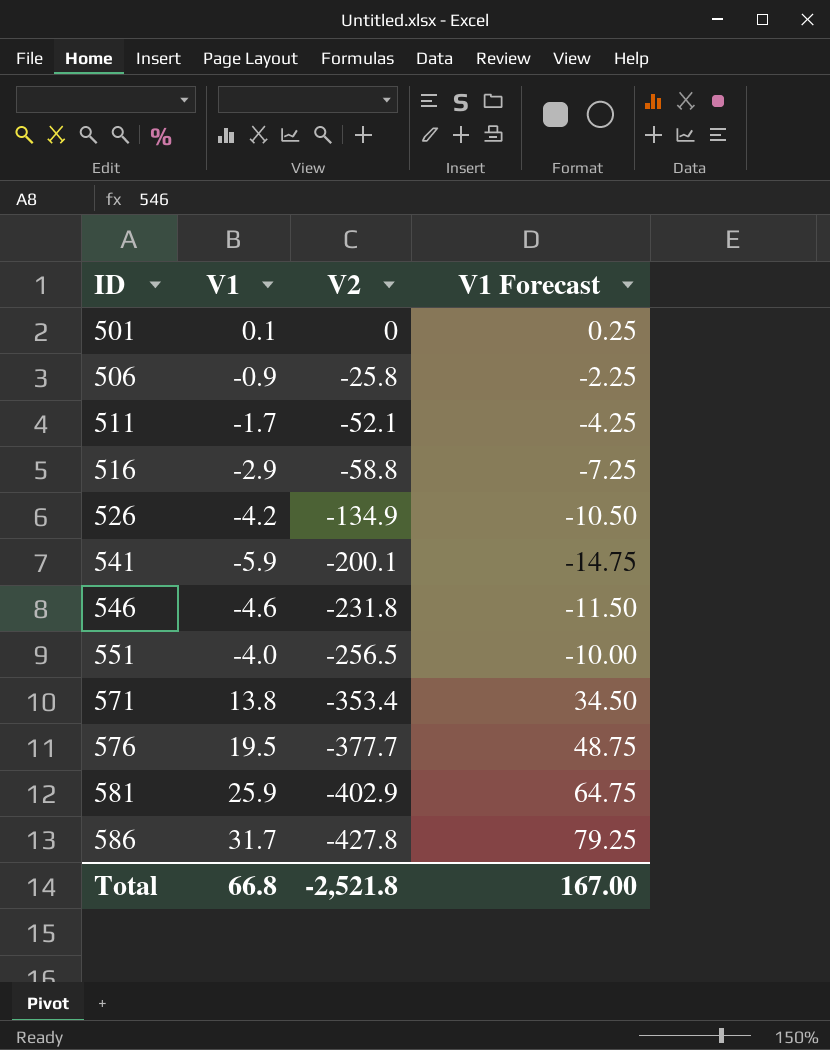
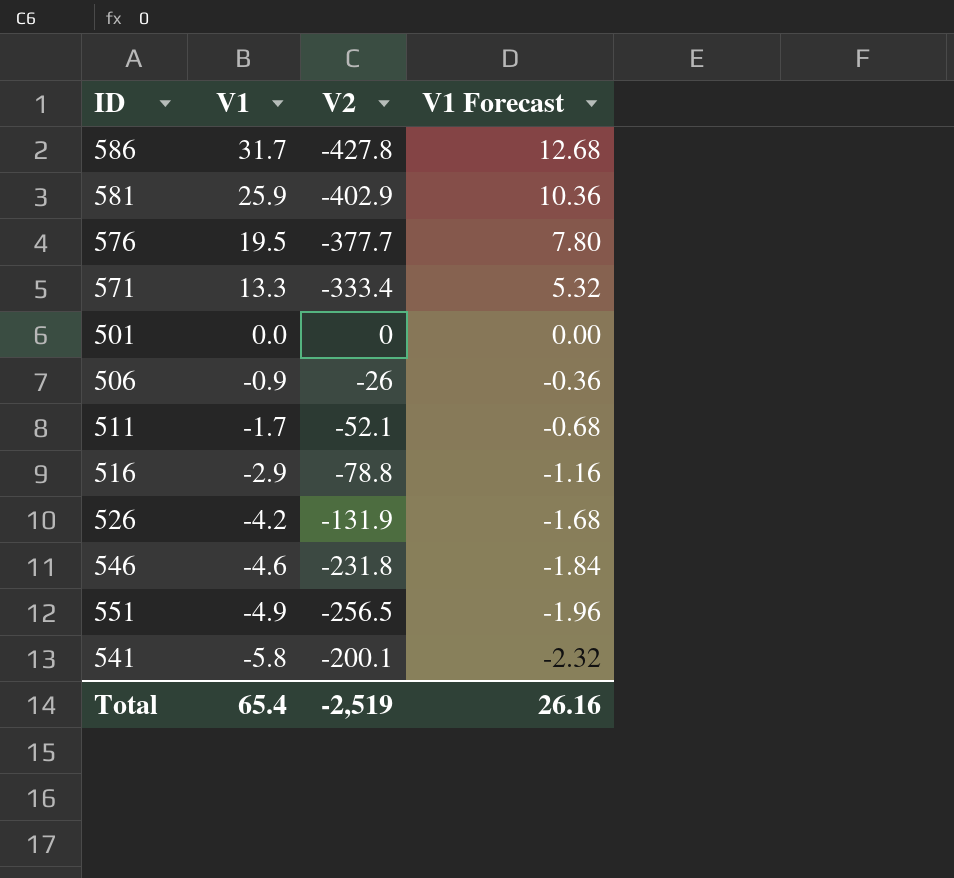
row order: ID ascending -> V1 descending
column V1 Forecast | formula: [V1] * 2.5 -> [V1] * 0.4
571 | V1: 13.8 -> 13.3
571 | V2: -353.4 -> -333.4
501 | V1: 0.1 -> 0.0
506 | V2: -25.8 -> -26
516 | V2: -58.8 -> -78.8
526 | V2: -134.9 -> -131.9
551 | V1: -4.0 -> -4.9
541 | V1: -5.9 -> -5.8
Total | V1: 66.8 -> 65.4
Total | V2: -2,521.8 -> -2,519
Total | V1 Forecast: 167.00 -> 26.16

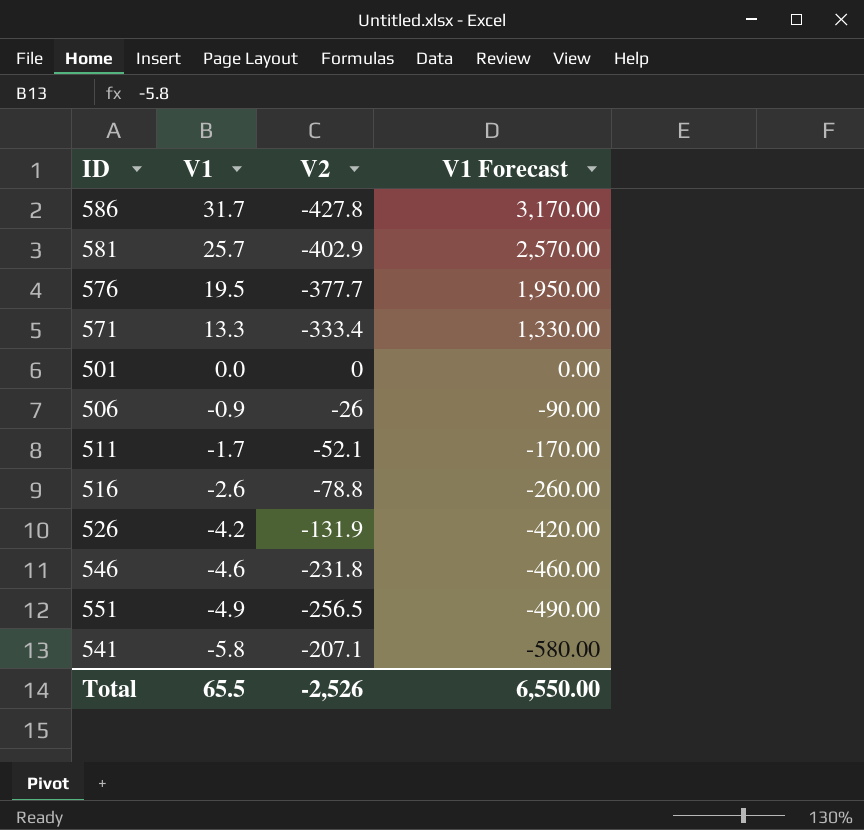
column V1 Forecast | formula: [V1] * 0.4 -> [V1] * 100
581 | V1: 25.9 -> 25.7
516 | V1: -2.9 -> -2.6
541 | V2: -200.1 -> -207.1
Total | V1: 65.4 -> 65.5
Total | V2: -2,519 -> -2,526
Total | V1 Forecast: 26.16 -> 6,550.00

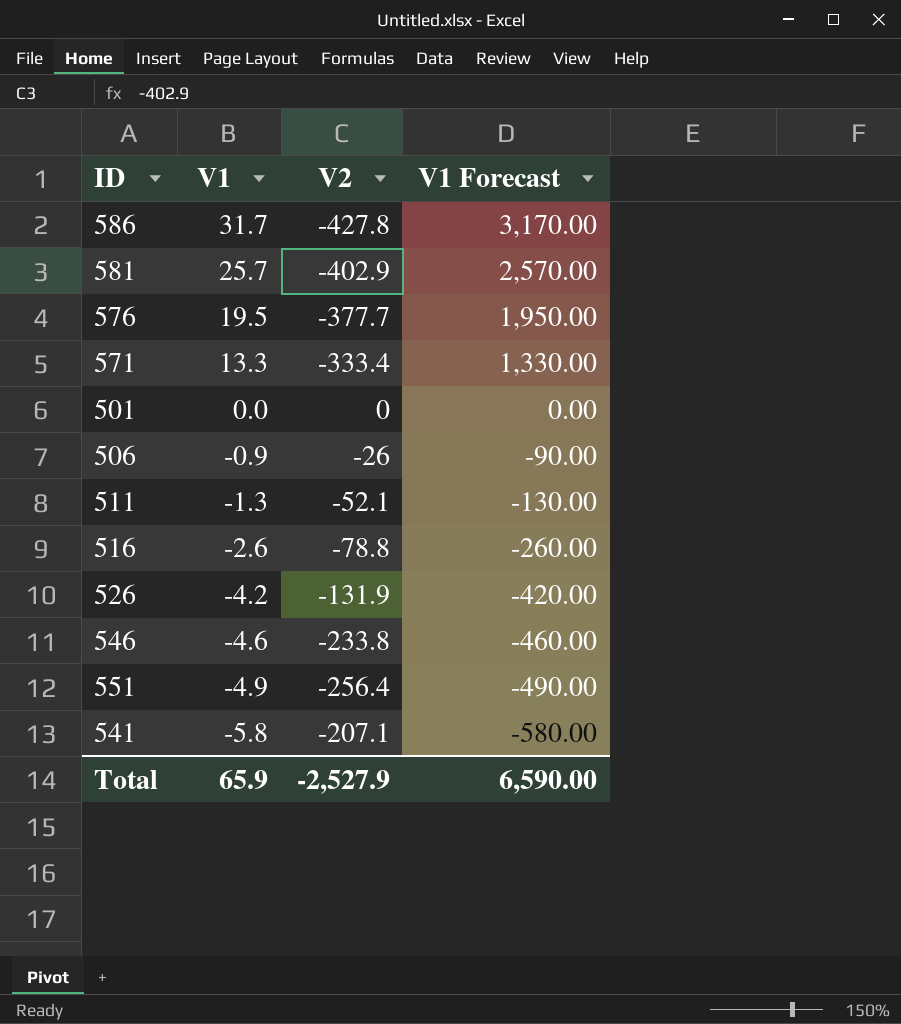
511 | V1: -1.7 -> -1.3
511 | V1 Forecast: -170.00 -> -130.00
546 | V2: -231.8 -> -233.8
551 | V2: -256.5 -> -256.4
Total | V1: 65.5 -> 65.9
Total | V2: -2,526 -> -2,527.9
Total | V1 Forecast: 6,550.00 -> 6,590.00

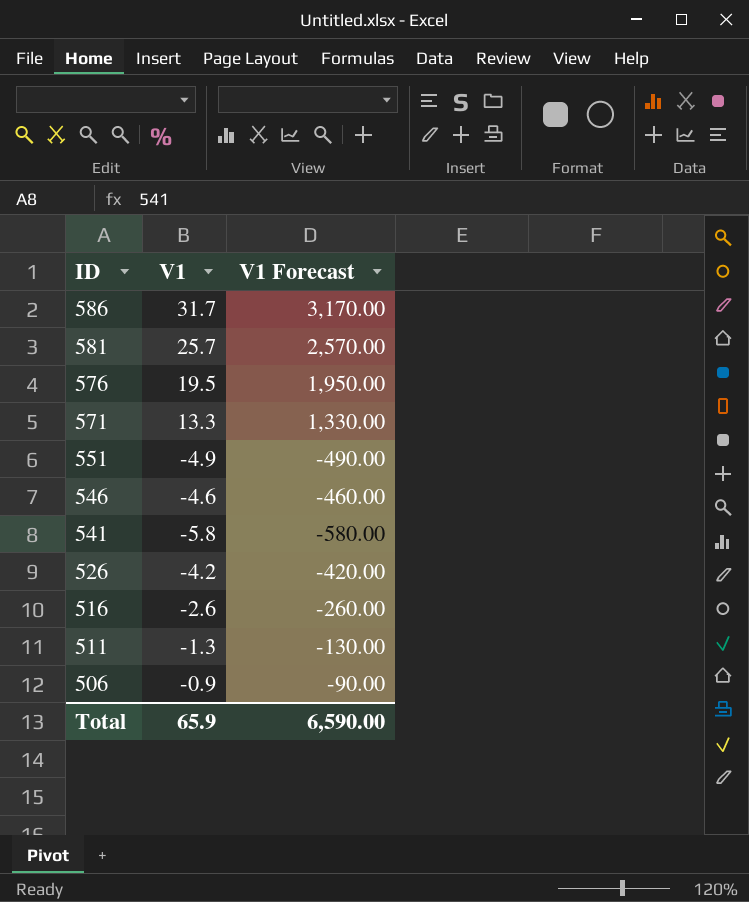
row order: V1 descending -> ID descending
column V2 | position: 3 -> none
row 501: 0.0 | 0 | 0.00 -> none

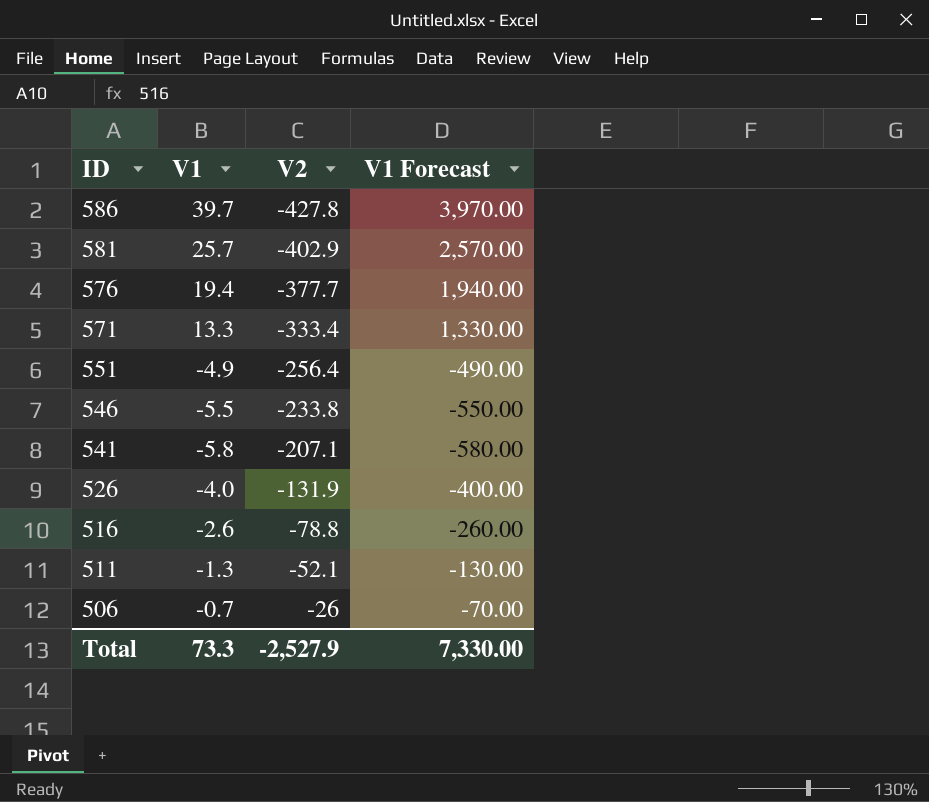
column V2 | position: none -> 3
586 | V1: 31.7 -> 39.7
586 | V1 Forecast: 3,170.00 -> 3,970.00
576 | V1: 19.5 -> 19.4
576 | V1 Forecast: 1,950.00 -> 1,940.00
546 | V1: -4.6 -> -5.5
546 | V1 Forecast: -460.00 -> -550.00
526 | V1: -4.2 -> -4.0
526 | V1 Forecast: -420.00 -> -400.00
506 | V1: -0.9 -> -0.7
506 | V1 Forecast: -90.00 -> -70.00
Total | V1: 65.9 -> 73.3
Total | V1 Forecast: 6,590.00 -> 7,330.00

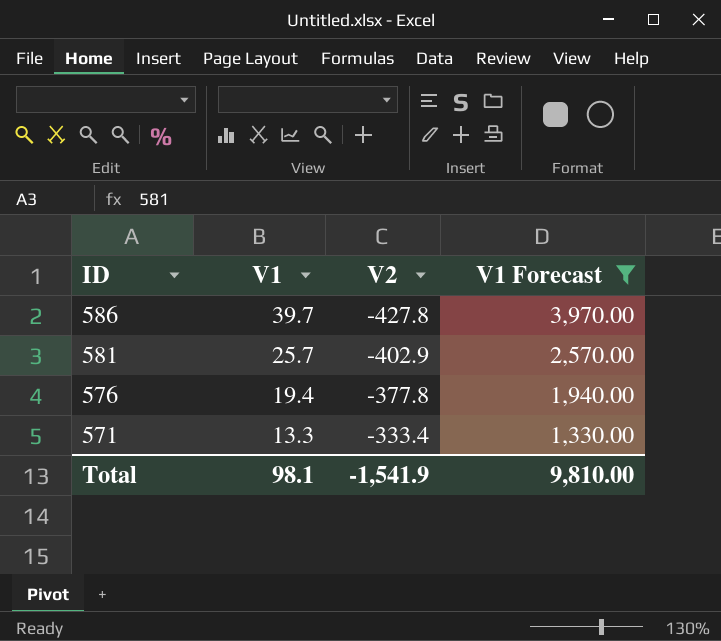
filter: none -> V1 Forecast >= 1,330.00
576 | V2: -377.7 -> -377.8
Total | V1: 73.3 -> 98.1
Total | V2: -2,527.9 -> -1,541.9
Total | V1 Forecast: 7,330.00 -> 9,810.00

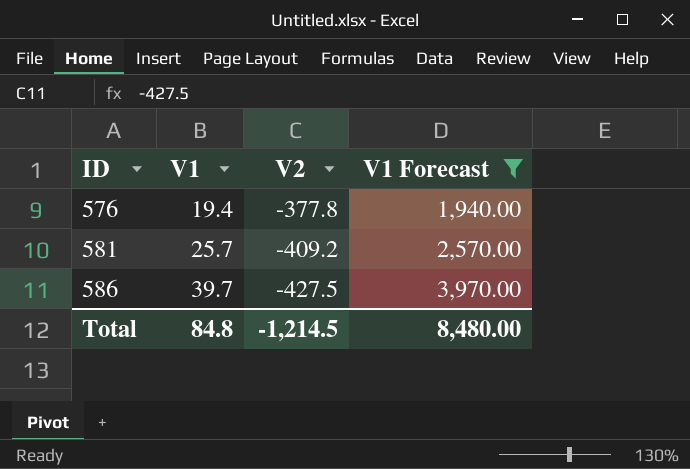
row order: ID descending -> ID ascending
row 571: 13.3 | -333.4 | 1,330.00 -> none
581 | V2: -402.9 -> -409.2
586 | V2: -427.8 -> -427.5
Total | V1: 98.1 -> 84.8
Total | V2: -1,541.9 -> -1,214.5
Total | V1 Forecast: 9,810.00 -> 8,480.00

